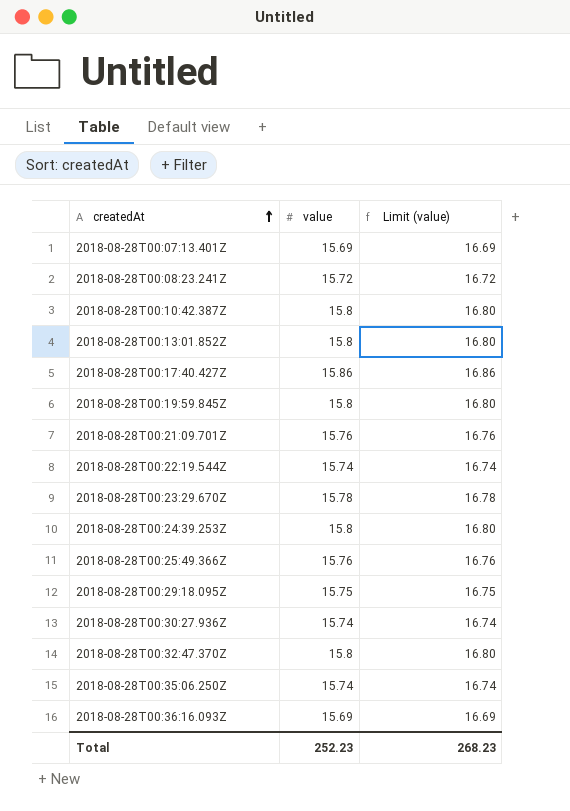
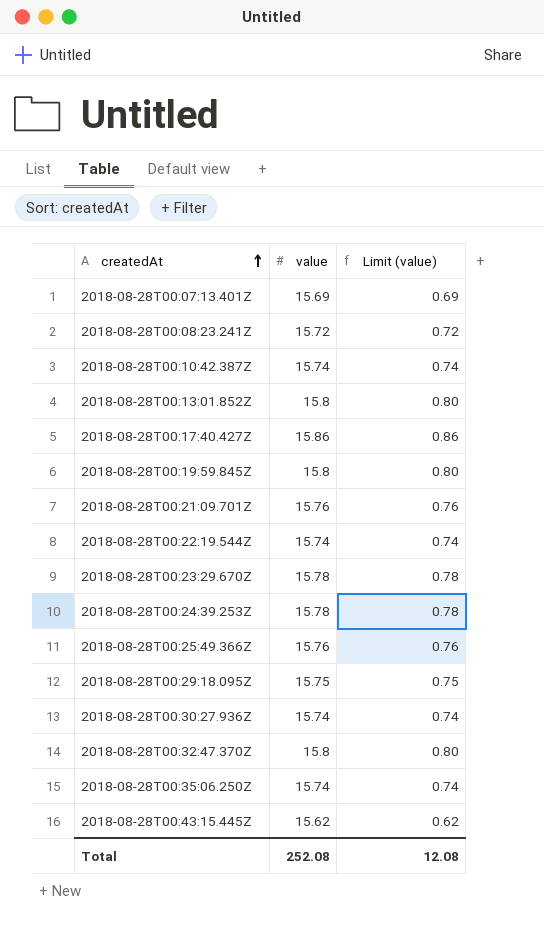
column Limit (value) | formula: [value] + 1 -> [value] - 15
row 2018-08-28T00:36:16.093Z: 15.69 | 16.69 -> none
2018-08-28T00:10:42.387Z | value: 15.8 -> 15.74
2018-08-28T00:24:39.253Z | value: 15.8 -> 15.78
row 2018-08-28T00:43:15.445Z: none -> 15.62 | 0.62
Total | value: 252.23 -> 252.08
Total | Limit (value): 268.23 -> 12.08

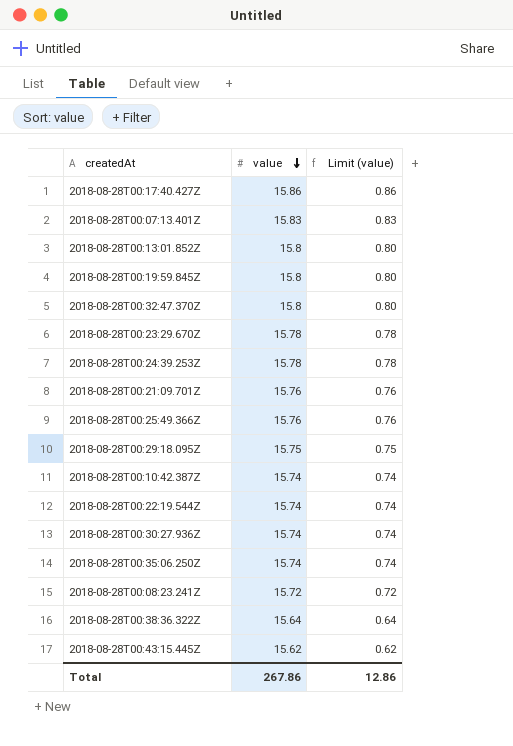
row order: createdAt ascending -> value descending
2018-08-28T00:07:13.401Z | value: 15.69 -> 15.83
2018-08-28T00:07:13.401Z | Limit (value): 0.69 -> 0.83
row 2018-08-28T00:38:36.322Z: none -> 15.64 | 0.64
Total | value: 252.08 -> 267.86
Total | Limit (value): 12.08 -> 12.86

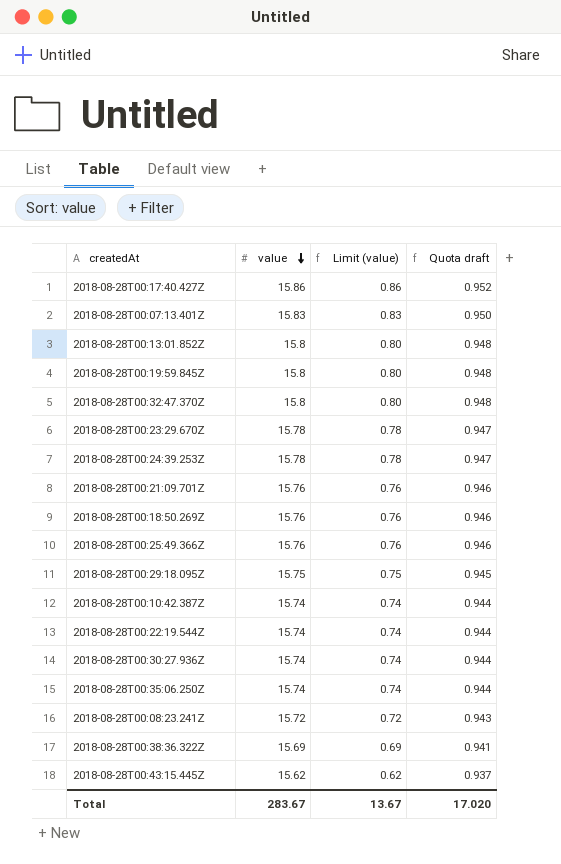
column Quota draft | formula: none -> [value] * 0.06
row 2018-08-28T00:18:50.269Z: none -> 15.76 | 0.76 | 0.946
2018-08-28T00:38:36.322Z | value: 15.64 -> 15.69
2018-08-28T00:38:36.322Z | Limit (value): 0.64 -> 0.69
Total | value: 267.86 -> 283.67
Total | Limit (value): 12.86 -> 13.67

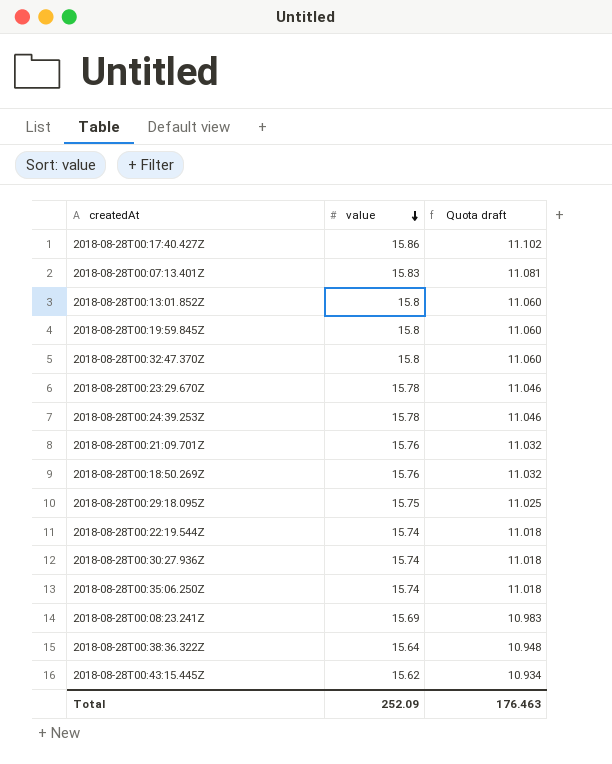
column Limit (value) | formula: [value] - 15 -> none
column Quota draft | formula: [value] * 0.06 -> [value] * 0.7
row 2018-08-28T00:25:49.366Z: 15.76 | 0.76 | 0.946 -> none
row 2018-08-28T00:10:42.387Z: 15.74 | 0.74 | 0.944 -> none
2018-08-28T00:08:23.241Z | value: 15.72 -> 15.69
2018-08-28T00:38:36.322Z | value: 15.69 -> 15.64
Total | value: 283.67 -> 252.09
Total | Quota draft: 17.020 -> 176.463

